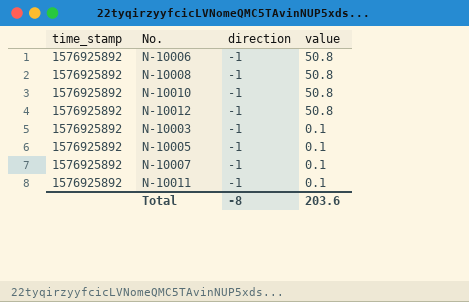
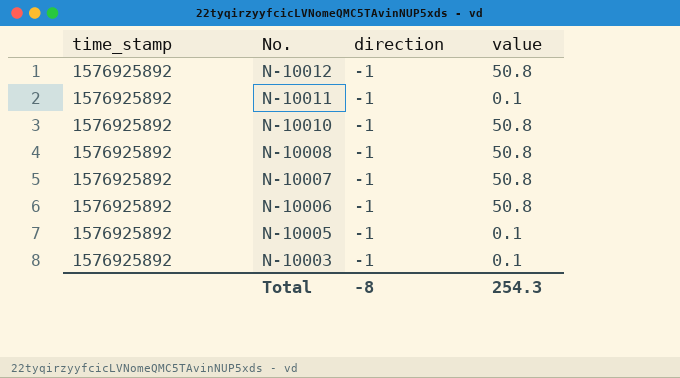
row order: value descending -> No. descending
N-10007 | value: 0.1 -> 50.8
Total | value: 203.6 -> 254.3

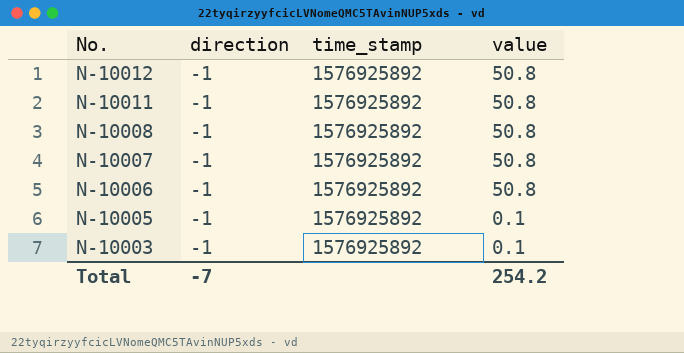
column time_stamp | position: 1 -> 3
row N-10010: 1576925892 | -1 | 50.8 -> none
N-10011 | value: 0.1 -> 50.8
Total | direction: -8 -> -7
Total | value: 254.3 -> 254.2

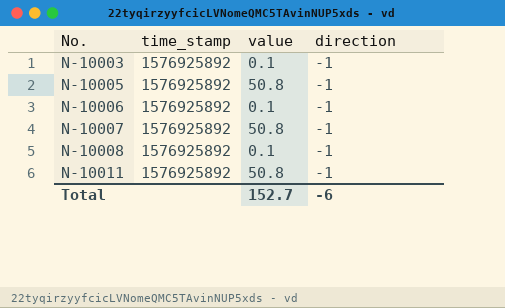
row order: No. descending -> No. ascending
column direction | position: 2 -> 4
row N-10012: -1 | 1576925892 | 50.8 -> none
N-10005 | value: 0.1 -> 50.8
N-10006 | value: 50.8 -> 0.1
N-10008 | value: 50.8 -> 0.1
Total | value: 254.2 -> 152.7
Total | direction: -7 -> -6

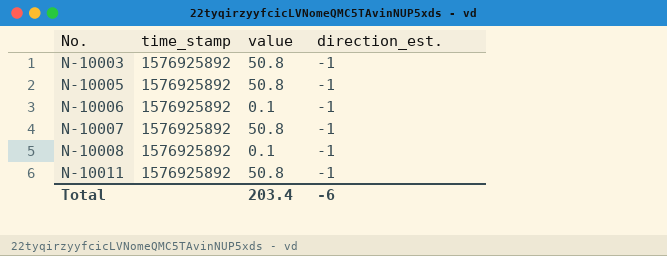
column name: direction -> direction_est.
N-10003 | value: 0.1 -> 50.8
Total | value: 152.7 -> 203.4

